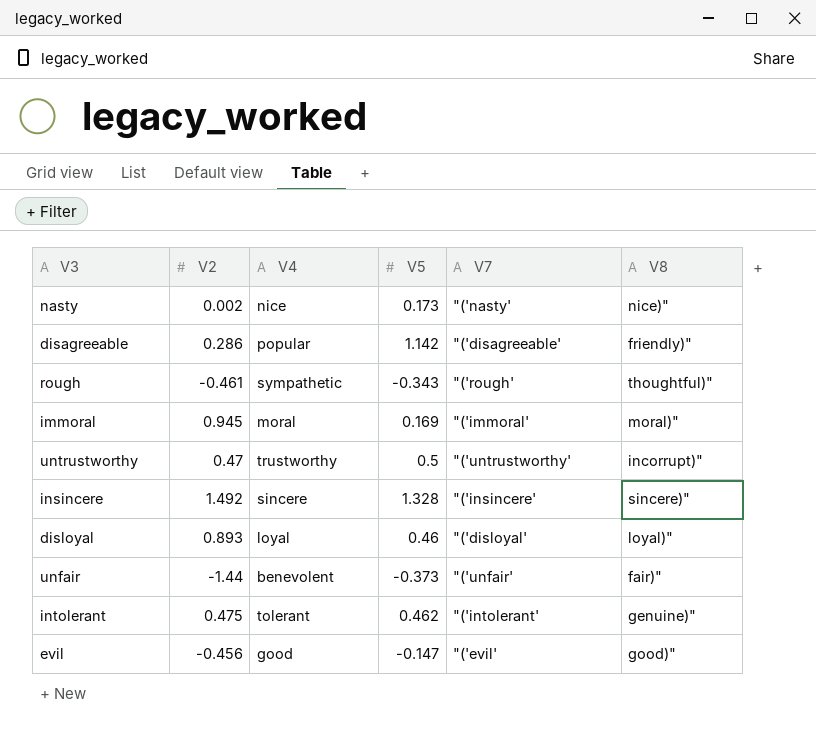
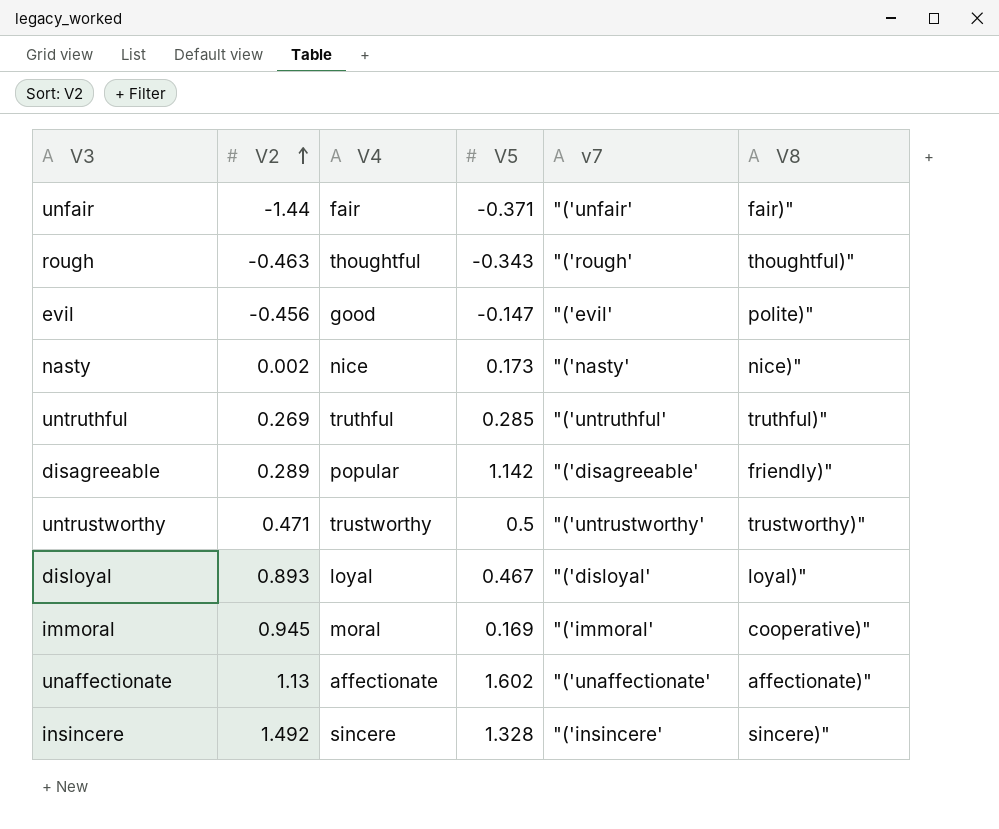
row order: none -> V2 ascending
column name: V7 -> v7
row intolerant: 0.475 | tolerant | 0.462 | "('intolerant' | genuine)" -> none
unfair | V4: benevolent -> fair
unfair | V5: -0.373 -> -0.371
rough | V2: -0.461 -> -0.463
rough | V4: sympathetic -> thoughtful
evil | V8: good)" -> polite)"
row untruthful: none -> 0.269 | truthful | 0.285 | "('untruthful' | truthful)"
disagreeable | V2: 0.286 -> 0.289
untrustworthy | V2: 0.47 -> 0.471
untrustworthy | V8: incorrupt)" -> trustworthy)"
disloyal | V5: 0.46 -> 0.467
immoral | V8: moral)" -> cooperative)"
row unaffectionate: none -> 1.13 | affectionate | 1.602 | "('unaffectionate' | affectionate)"

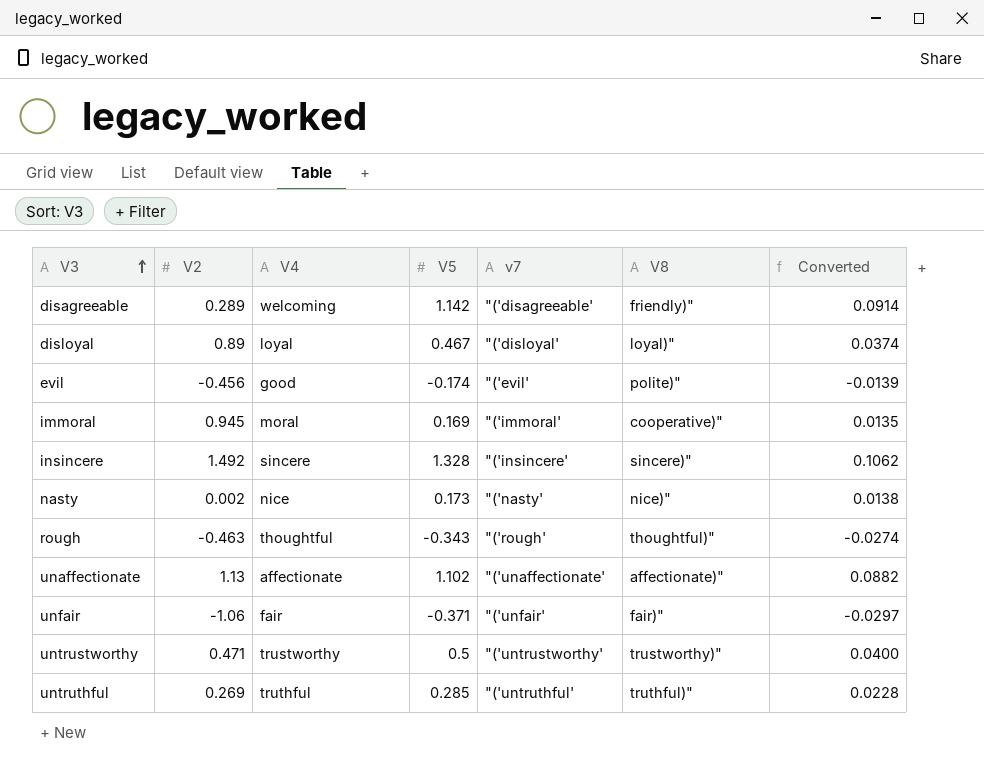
row order: V2 ascending -> V3 ascending
column Converted | formula: none -> [V5] * 0.08
disagreeable | V4: popular -> welcoming
disloyal | V2: 0.893 -> 0.89
evil | V5: -0.147 -> -0.174
unaffectionate | V5: 1.602 -> 1.102
unfair | V2: -1.44 -> -1.06

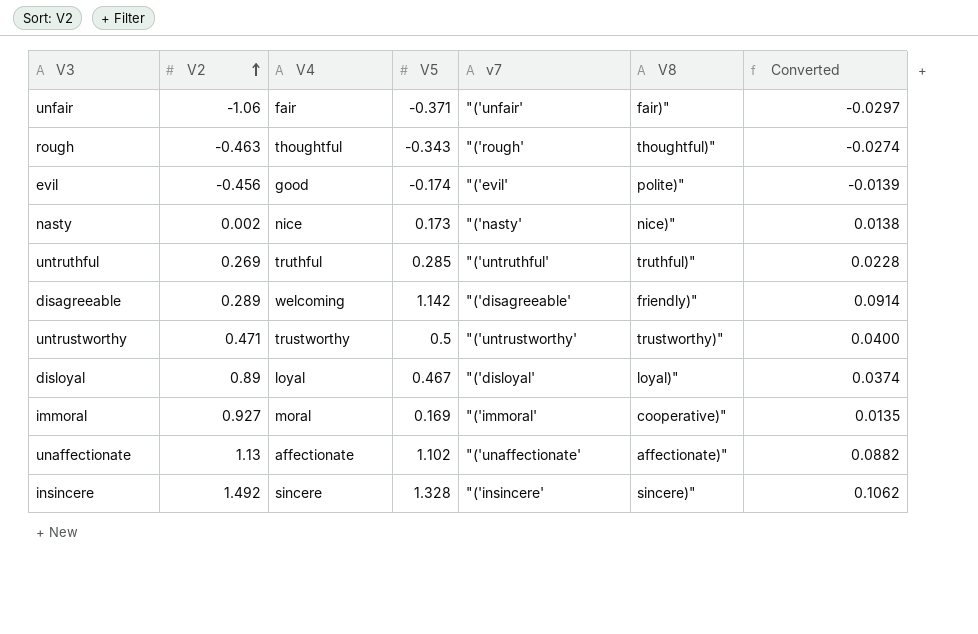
row order: V3 ascending -> V2 ascending
immoral | V2: 0.945 -> 0.927

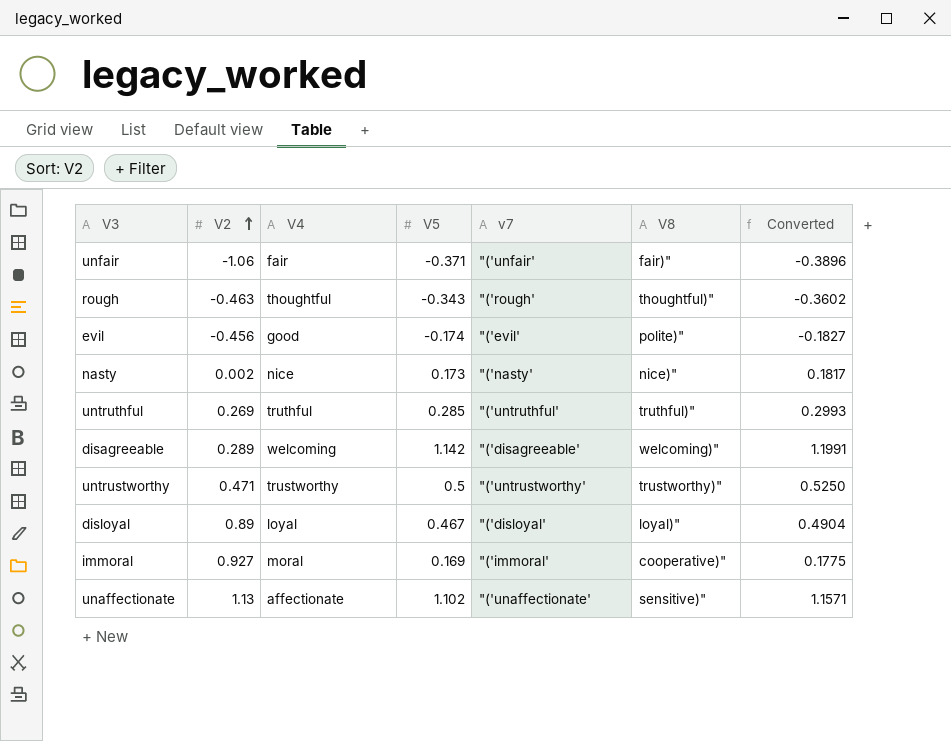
column Converted | formula: [V5] * 0.08 -> [V5] * 1.05
row insincere: 1.492 | sincere | 1.328 | "('insincere' | sincere)" | 0.1062 -> none
disagreeable | V8: friendly)" -> welcoming)"
unaffectionate | V8: affectionate)" -> sensitive)"

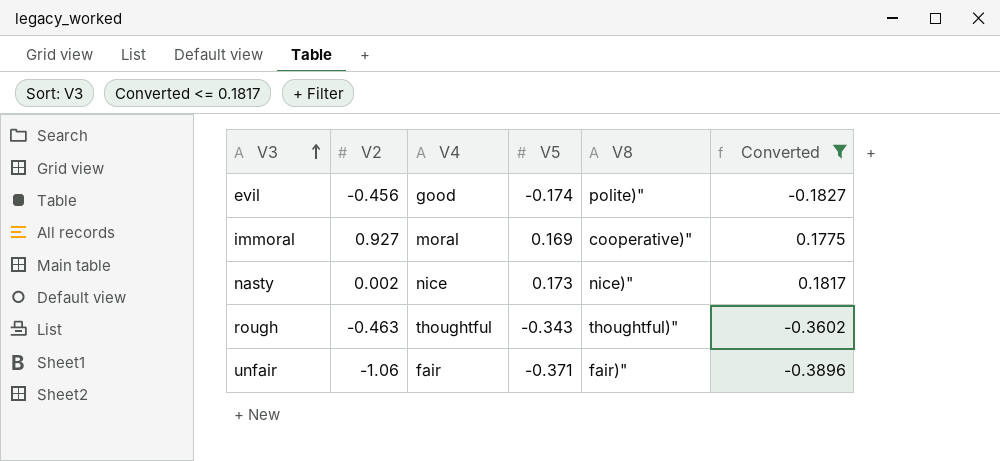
filter: none -> Converted <= 0.1817
row order: V2 ascending -> V3 ascending
column v7 | position: 5 -> none

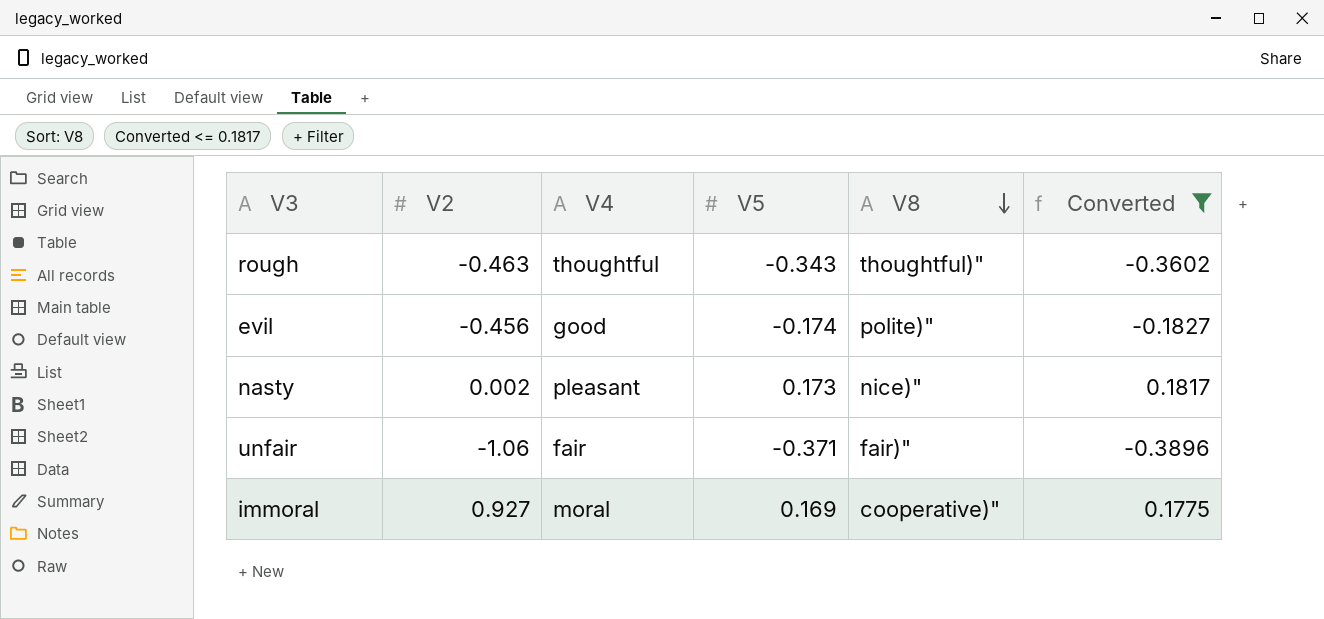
row order: V3 ascending -> V8 descending
nasty | V4: nice -> pleasant

